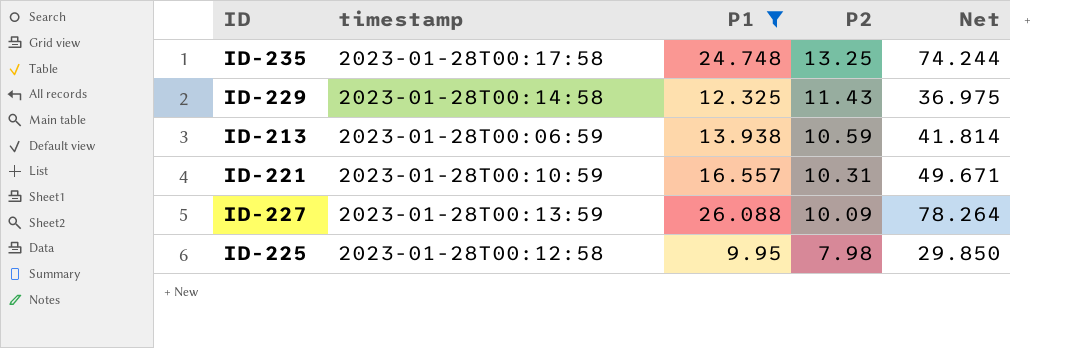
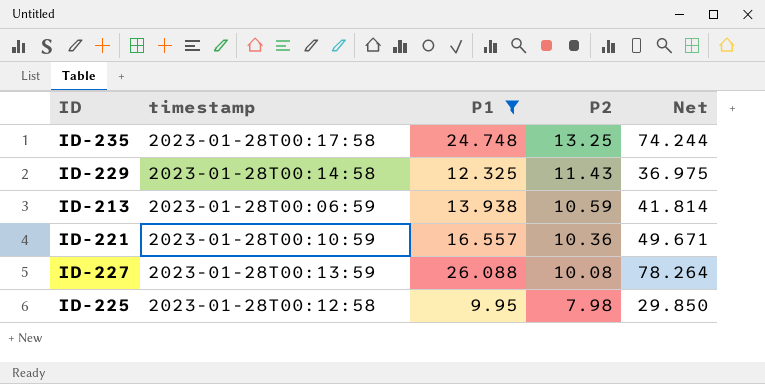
ID-221 | P2: 10.31 -> 10.36
ID-227 | P2: 10.09 -> 10.08

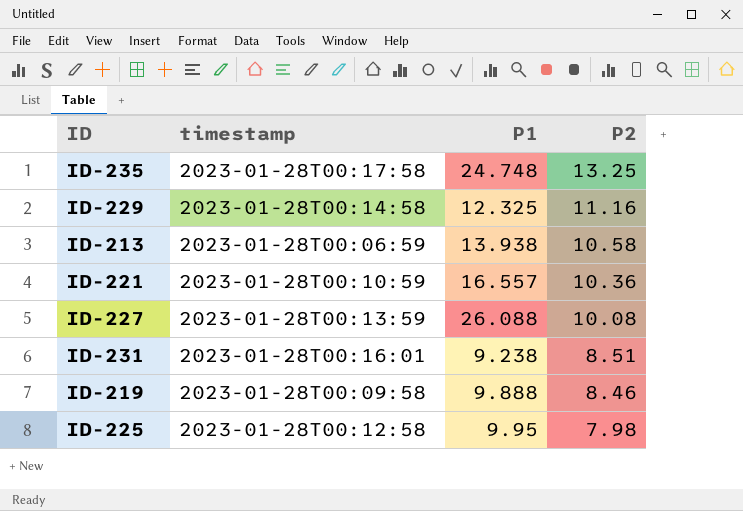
filter: P1 >= 9.95 -> none
column Net | formula: [P1] * 3 -> none
ID-229 | P2: 11.43 -> 11.16
ID-213 | P2: 10.59 -> 10.58

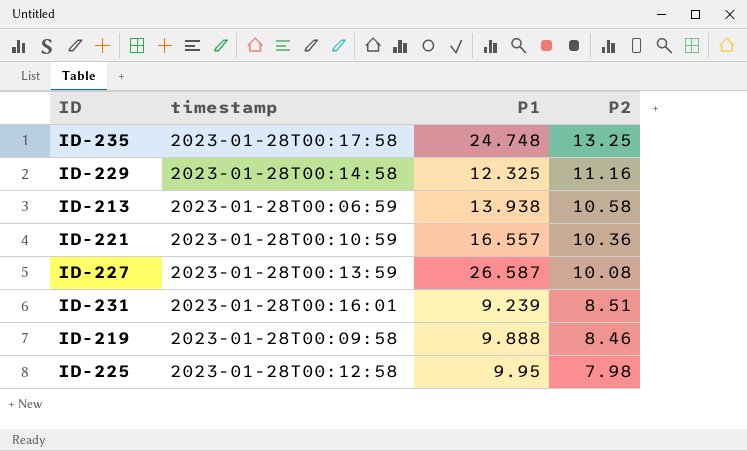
ID-227 | P1: 26.088 -> 26.587
ID-231 | P1: 9.238 -> 9.239

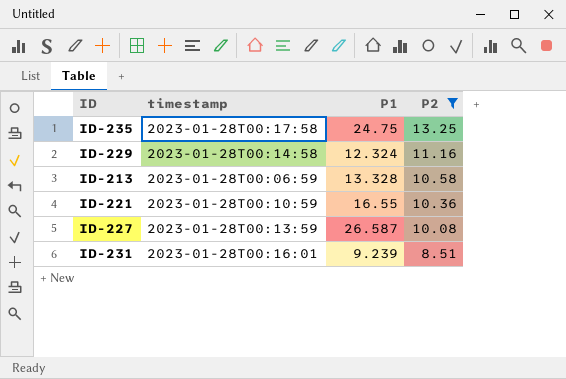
filter: none -> P2 >= 8.51
ID-235 | P1: 24.748 -> 24.75
ID-229 | P1: 12.325 -> 12.324
ID-213 | P1: 13.938 -> 13.328
ID-221 | P1: 16.557 -> 16.55

